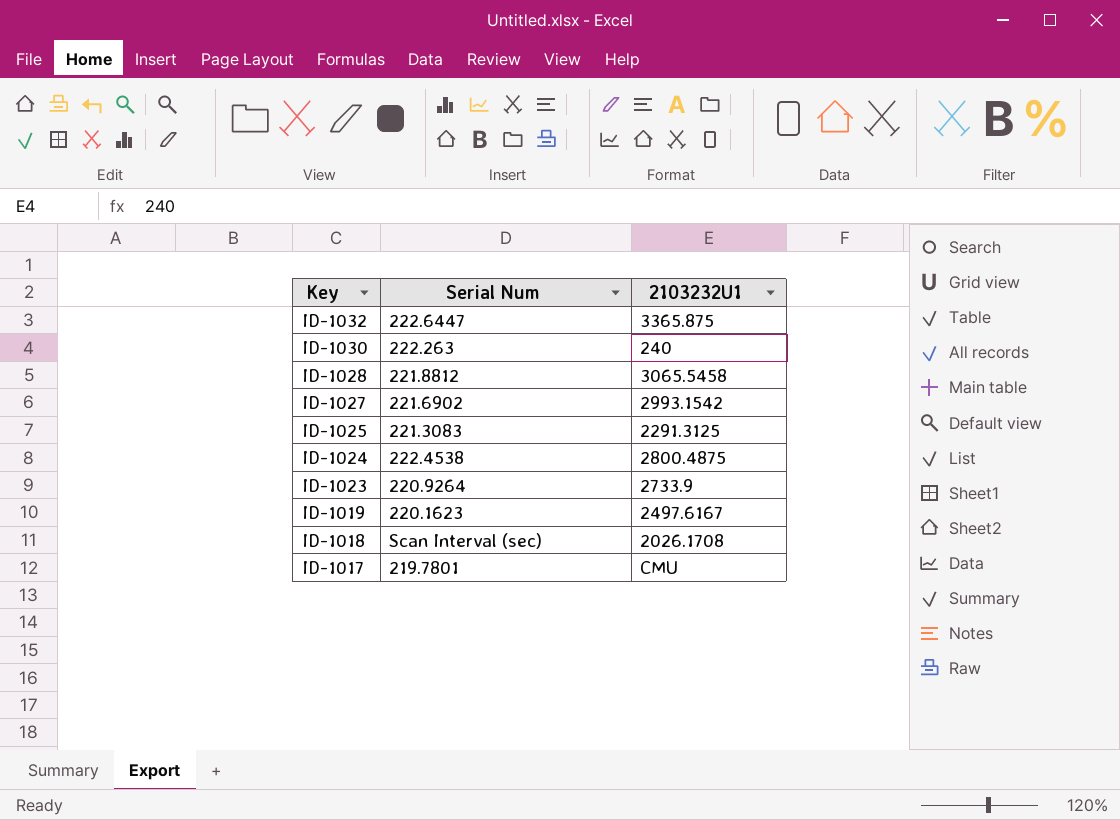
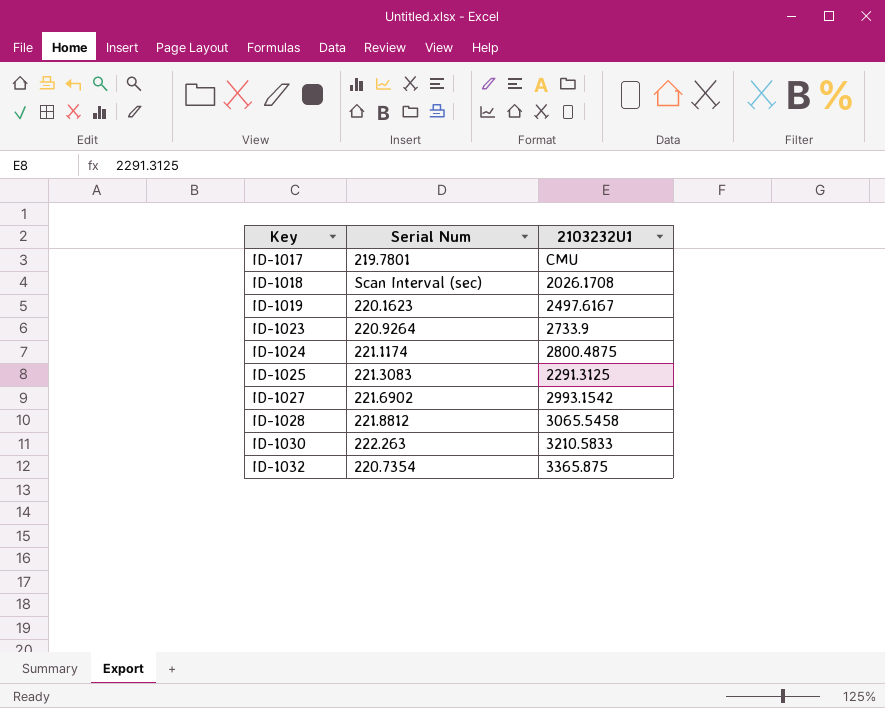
row order: Key descending -> Key ascending
ID-1024 | Serial Num: 222.4538 -> 221.1174
ID-1030 | 2103232U1: 240 -> 3210.5833
ID-1032 | Serial Num: 222.6447 -> 220.7354

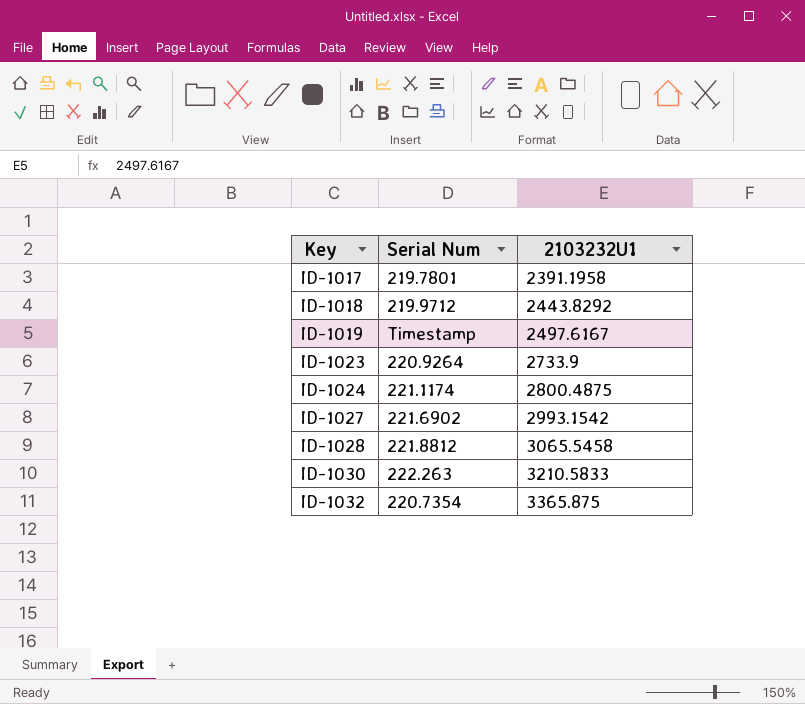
row ID-1025: 221.3083 | 2291.3125 -> none
ID-1017 | 2103232U1: CMU -> 2391.1958
ID-1018 | Serial Num: Scan Interval (sec) -> 219.9712
ID-1018 | 2103232U1: 2026.1708 -> 2443.8292
ID-1019 | Serial Num: 220.1623 -> Timestamp

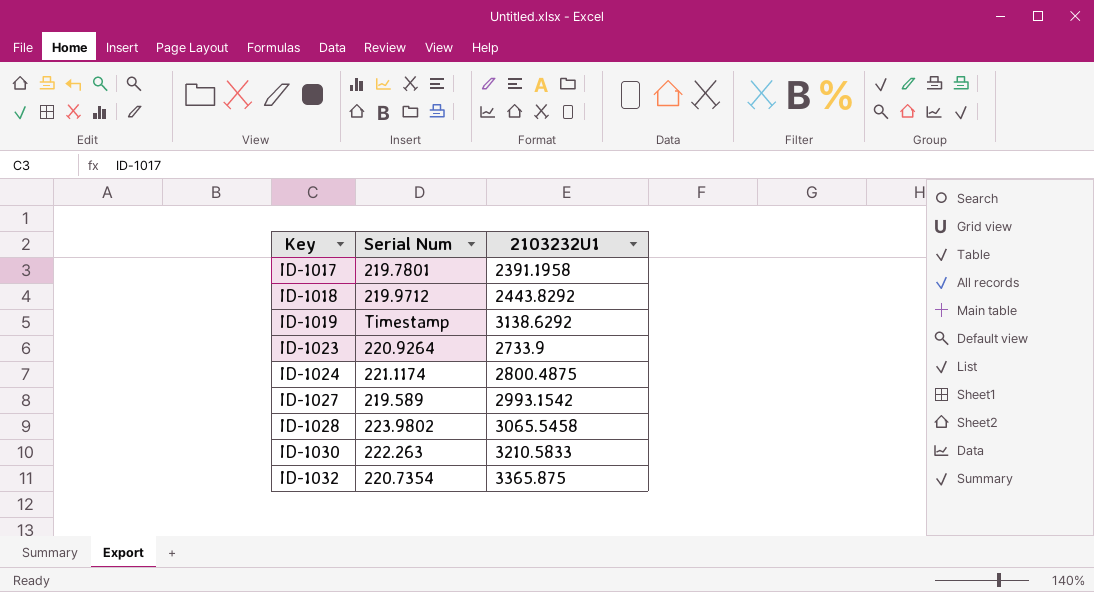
ID-1019 | 2103232U1: 2497.6167 -> 3138.6292
ID-1027 | Serial Num: 221.6902 -> 219.589
ID-1028 | Serial Num: 221.8812 -> 223.9802

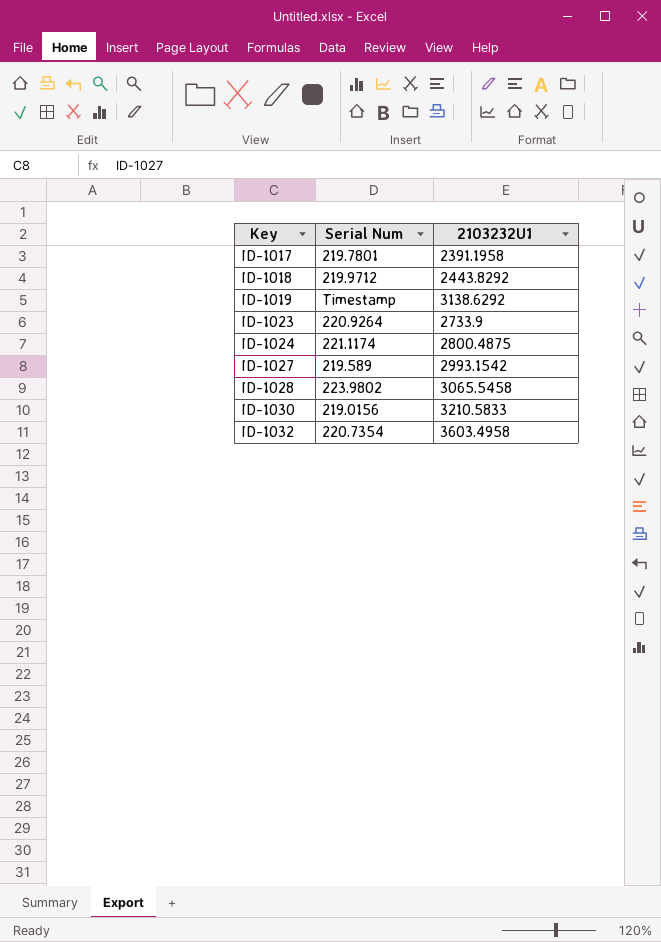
ID-1030 | Serial Num: 222.263 -> 219.0156
ID-1032 | 2103232U1: 3365.875 -> 3603.4958

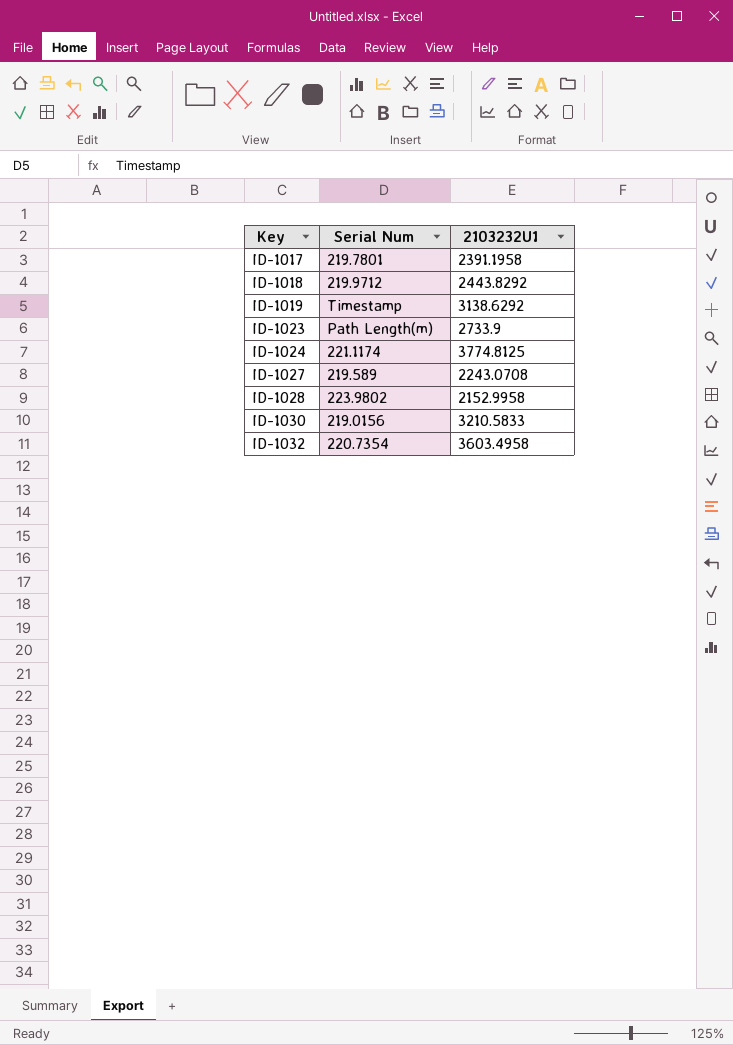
ID-1023 | Serial Num: 220.9264 -> Path Length(m)
ID-1024 | 2103232U1: 2800.4875 -> 3774.8125
ID-1027 | 2103232U1: 2993.1542 -> 2243.0708
ID-1028 | 2103232U1: 3065.5458 -> 2152.9958

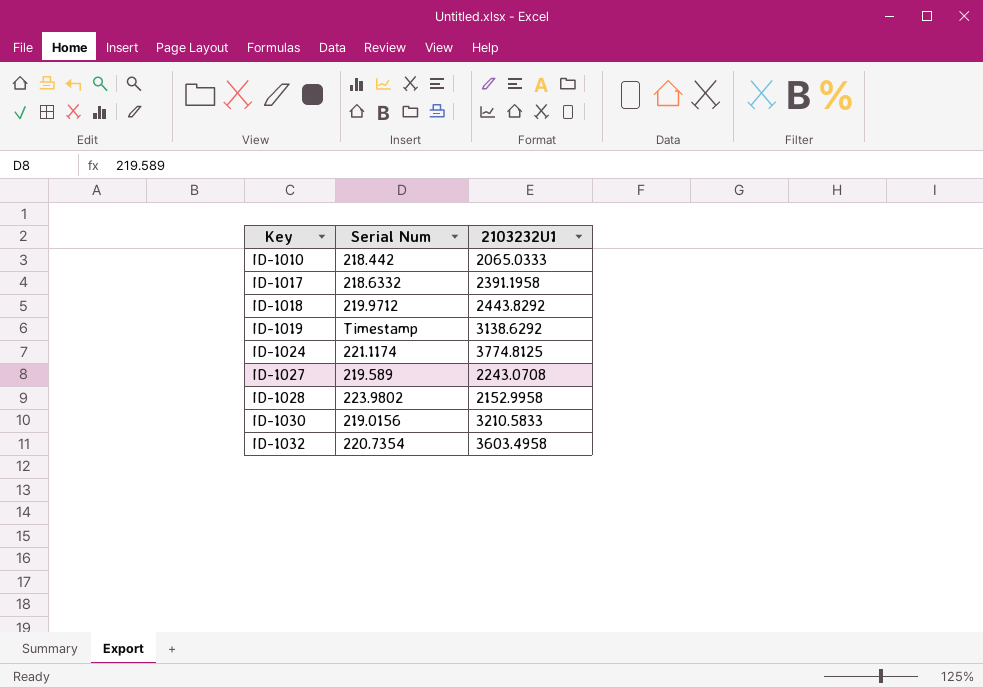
row ID-1023: Path Length(m) | 2733.9 -> none
row ID-1010: none -> 218.442 | 2065.0333
ID-1017 | Serial Num: 219.7801 -> 218.6332

